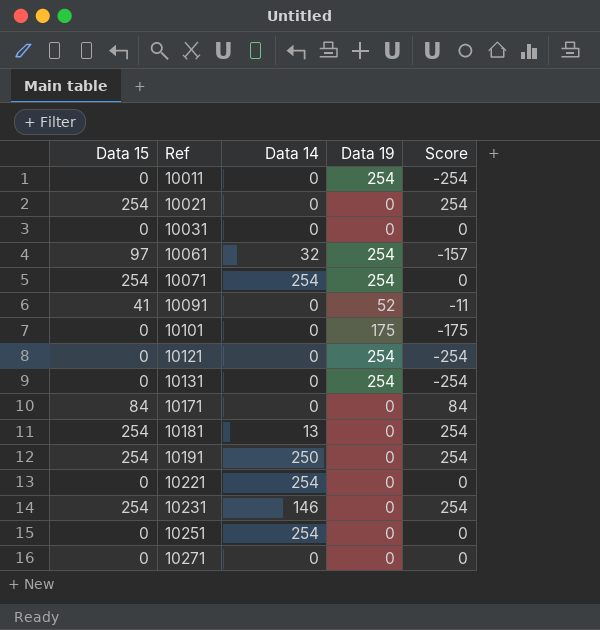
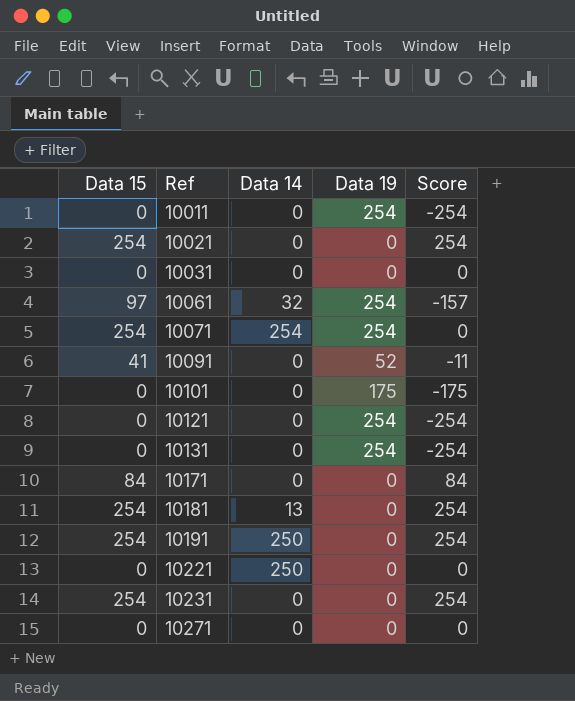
row 10251: 0 | 254 | 0 | 0 -> none
10221 | Data 14: 254 -> 250
10231 | Data 14: 146 -> 0

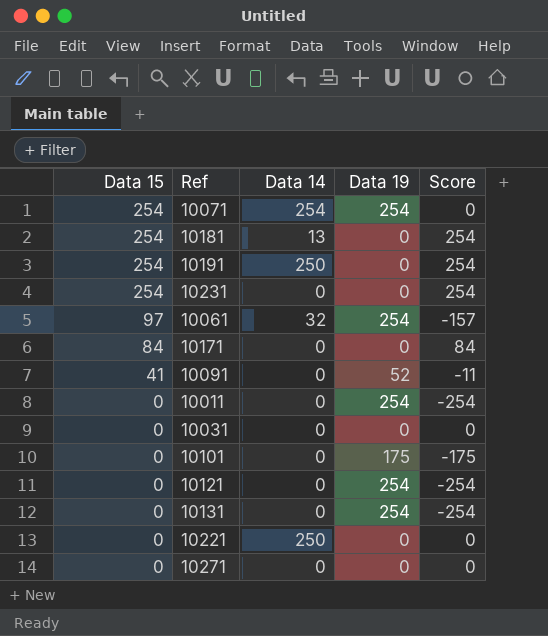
row order: Ref ascending -> Data 15 descending
row 10021: 254 | 0 | 0 | 254 -> none

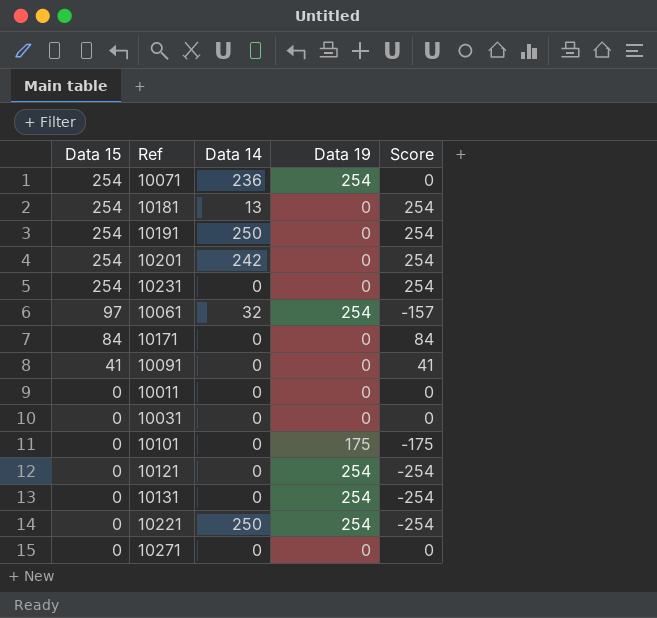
10071 | Data 14: 254 -> 236
row 10201: none -> 254 | 242 | 0 | 254
10091 | Data 19: 52 -> 0
10091 | Score: -11 -> 41
10011 | Data 19: 254 -> 0
10011 | Score: -254 -> 0
10221 | Data 19: 0 -> 254
10221 | Score: 0 -> -254

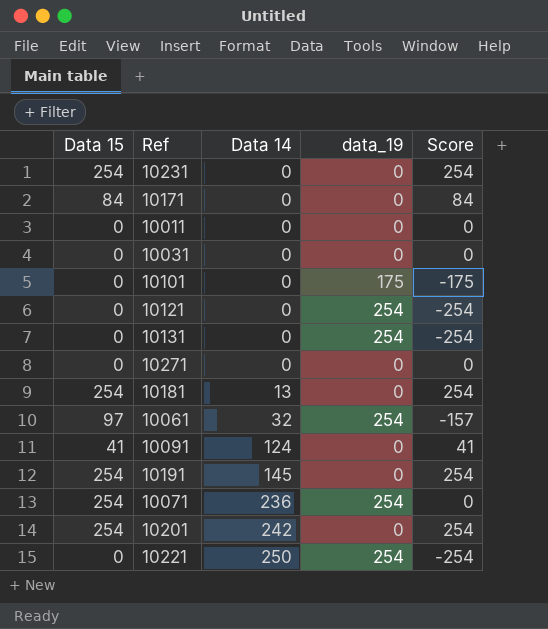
row order: Data 15 descending -> Data 14 ascending
column name: Data 19 -> data_19
10091 | Data 14: 0 -> 124
10191 | Data 14: 250 -> 145

